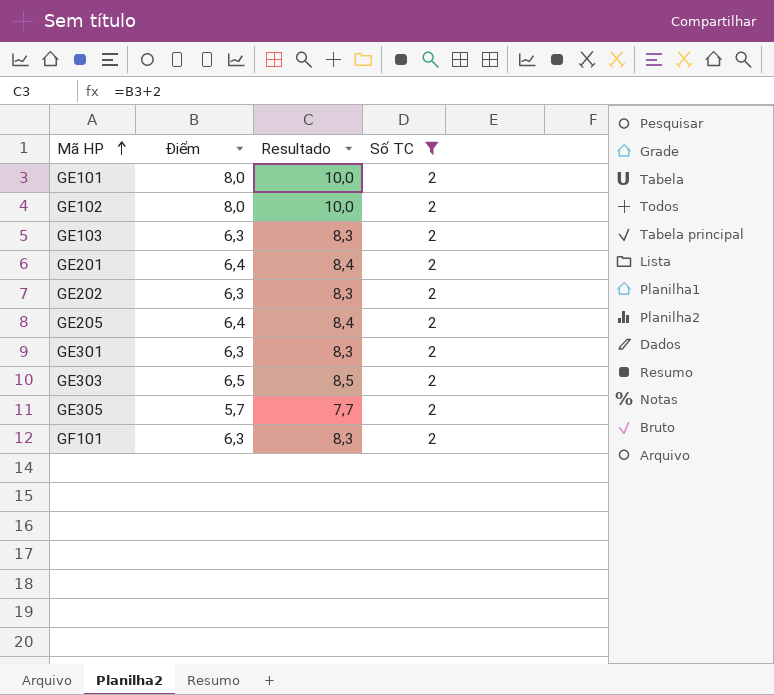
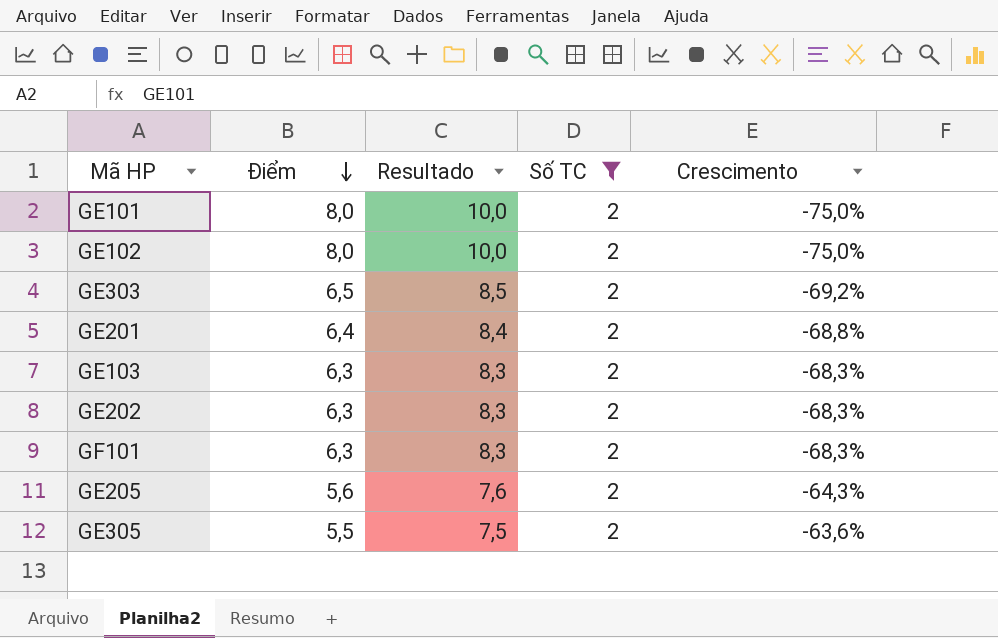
row order: Mã HP ascending -> Điểm descending
column Crescimento | formula: none -> ([Số TC] - [Điểm]) / [Điểm]
row GE301: 6,3 | 8,3 | 2 -> none
GE205 | Điểm: 6,4 -> 5,6
GE205 | Resultado: 8,4 -> 7,6
GE305 | Điểm: 5,7 -> 5,5
GE305 | Resultado: 7,7 -> 7,5

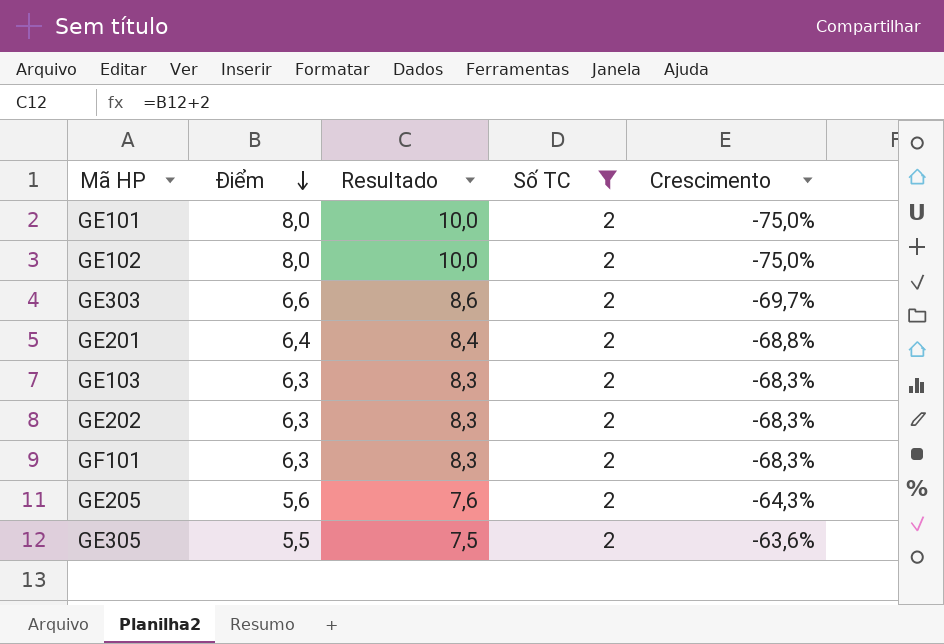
GE303 | Điểm: 6,5 -> 6,6
GE303 | Resultado: 8,5 -> 8,6
GE303 | Crescimento: -69,2% -> -69,7%

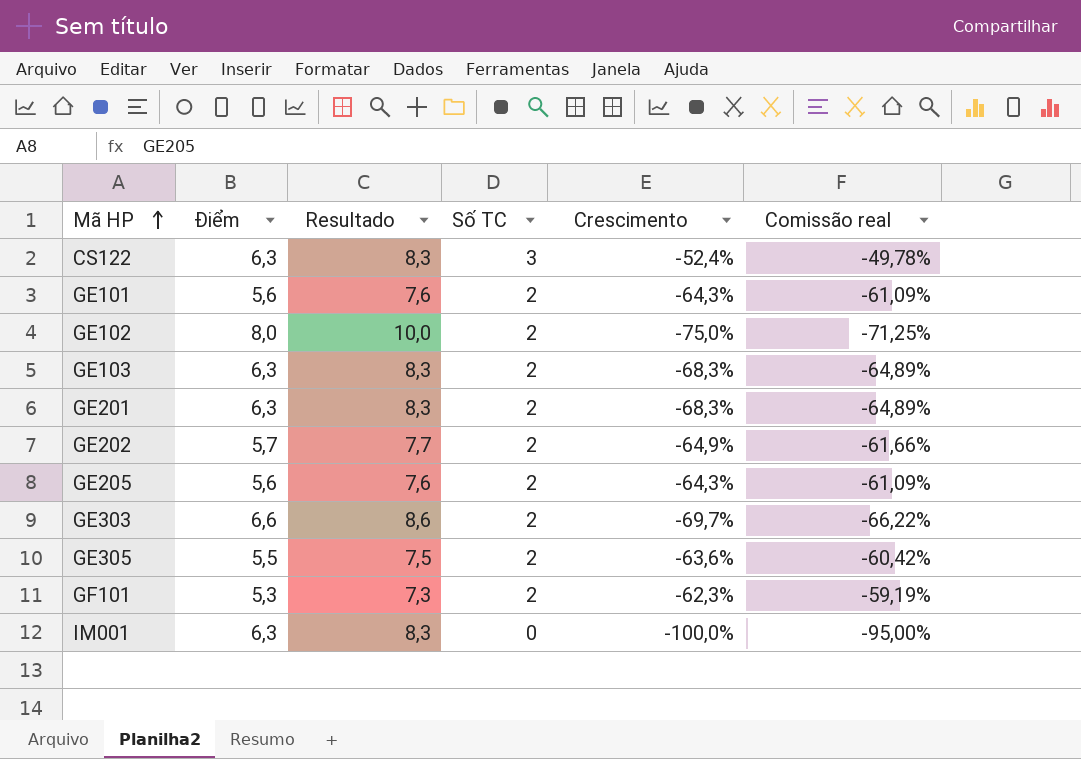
filter: Số TC = 2 -> none
row order: Điểm descending -> Mã HP ascending
column Comissão real | formula: none -> [Crescimento] * 0,95
GE101 | Điểm: 8,0 -> 5,6
GE101 | Resultado: 10,0 -> 7,6
GE101 | Crescimento: -75,0% -> -64,3%
GE201 | Điểm: 6,4 -> 6,3
GE201 | Resultado: 8,4 -> 8,3
GE201 | Crescimento: -68,8% -> -68,3%
GE202 | Điểm: 6,3 -> 5,7
GE202 | Resultado: 8,3 -> 7,7
GE202 | Crescimento: -68,3% -> -64,9%
GF101 | Điểm: 6,3 -> 5,3
GF101 | Resultado: 8,3 -> 7,3
GF101 | Crescimento: -68,3% -> -62,3%

